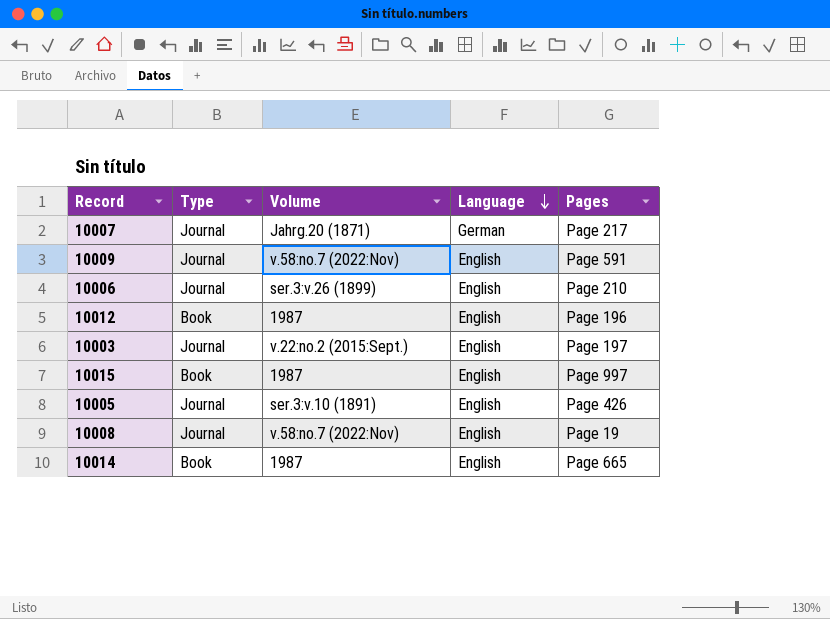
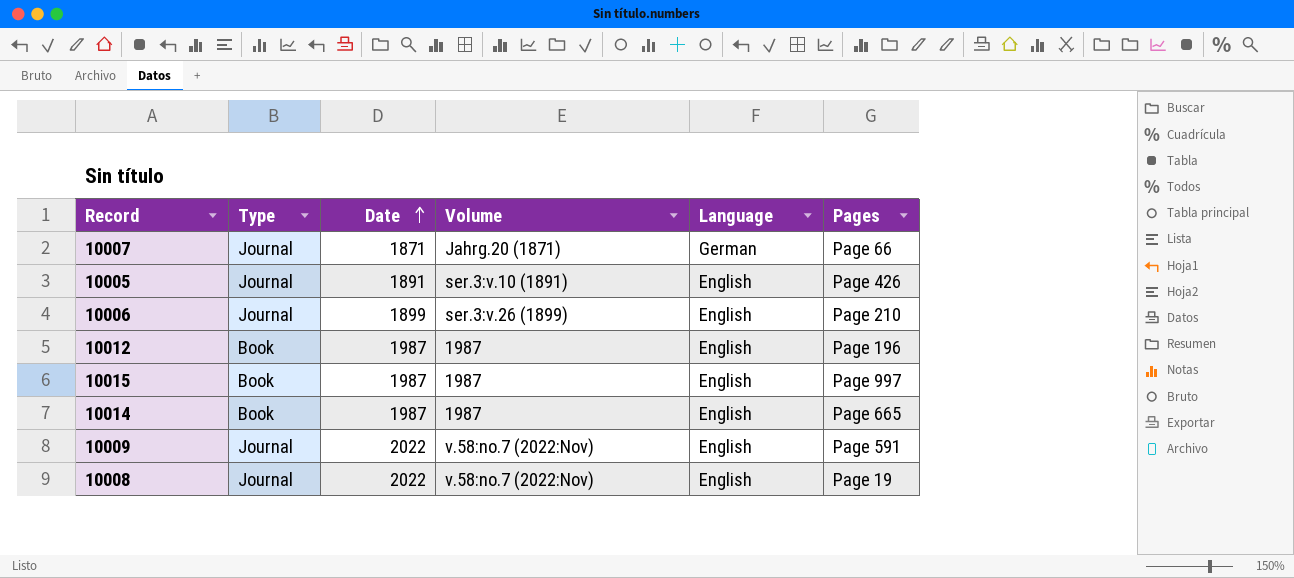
row order: Language descending -> Date ascending
column Date | position: none -> 3
row 10003: Journal | v.22:no.2 (2015:Sept.) | English | Page 197 -> none
10007 | Pages: Page 217 -> Page 66

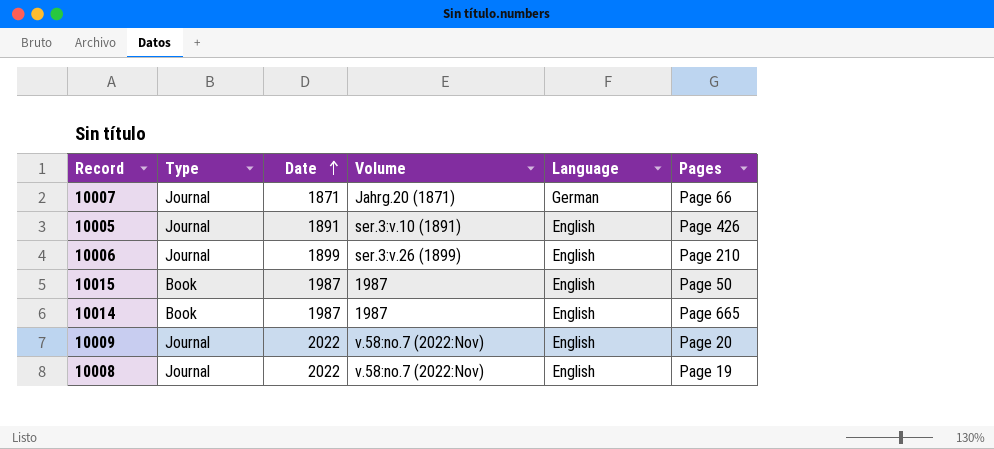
row 10012: Book | 1987 | 1987 | English | Page 196 -> none
10015 | Pages: Page 997 -> Page 50
10009 | Pages: Page 591 -> Page 20

